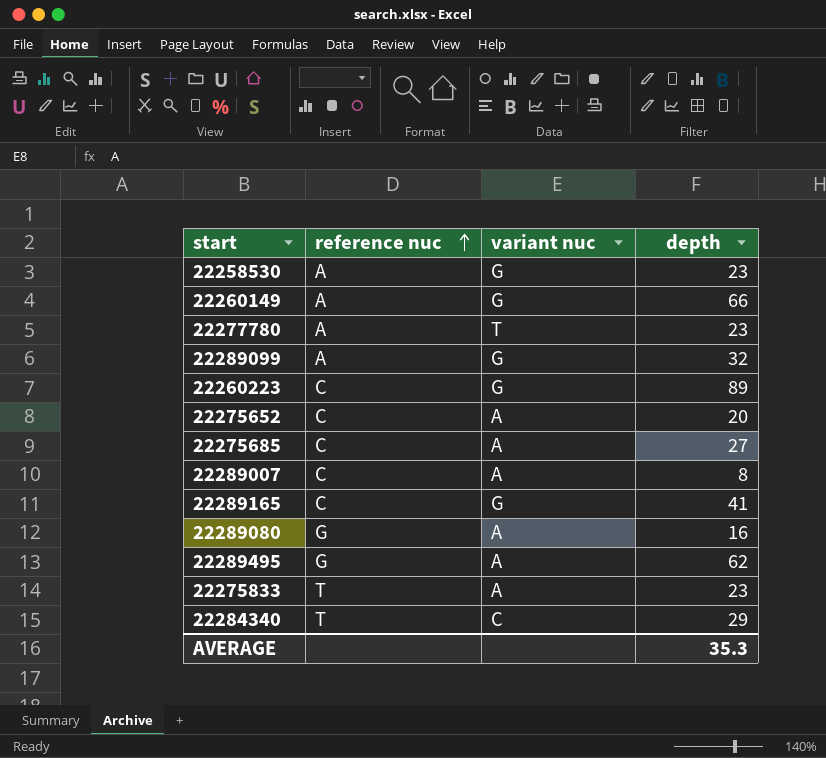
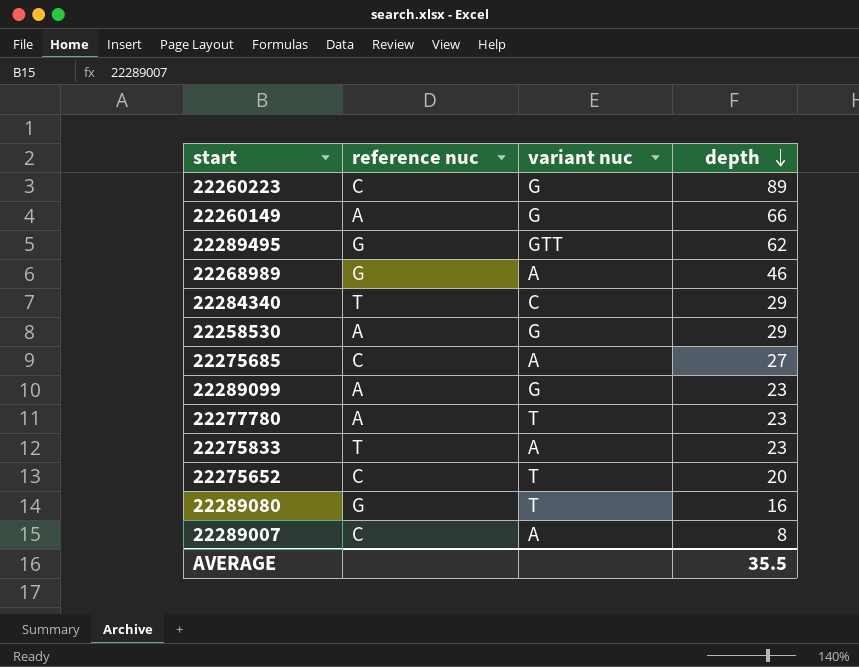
row order: reference nuc ascending -> depth descending
row 22289165: C | G | 41 -> none
22289495 | variant nuc: A -> GTT
row 22268989: none -> G | A | 46
22258530 | depth: 23 -> 29
22289099 | depth: 32 -> 23
22275652 | variant nuc: A -> T
22289080 | variant nuc: A -> T
AVERAGE | depth: 35.3 -> 35.5

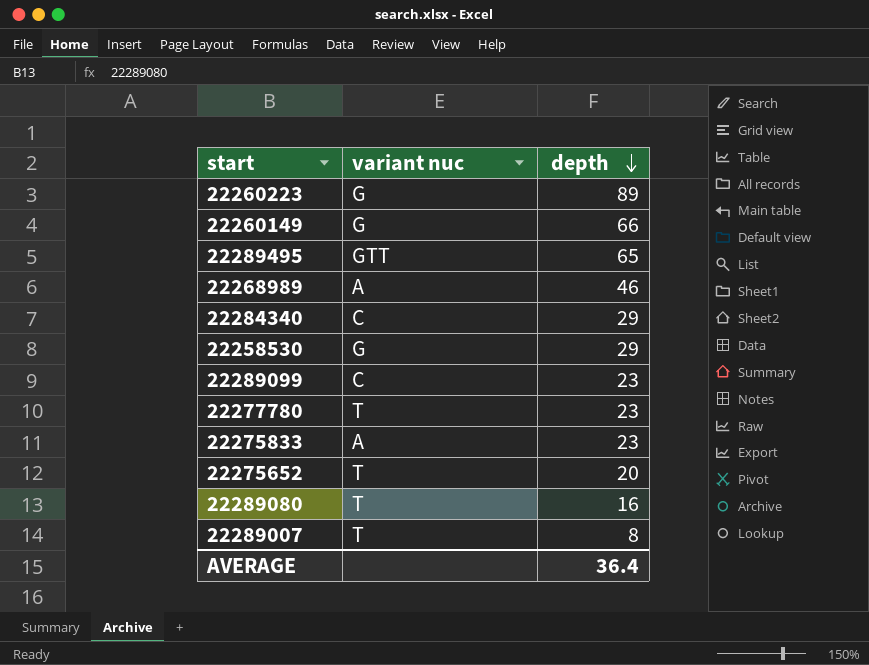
column reference nuc | position: 2 -> none
row 22275685: C | A | 27 -> none
22289495 | depth: 62 -> 65
22289099 | variant nuc: G -> C
22289007 | variant nuc: A -> T
AVERAGE | depth: 35.5 -> 36.4

